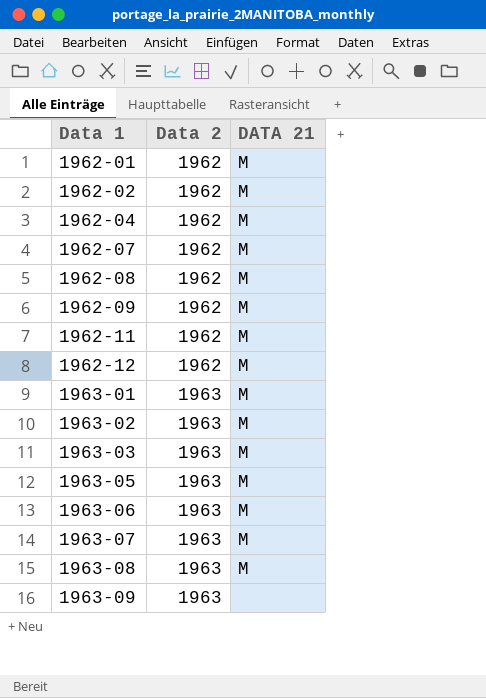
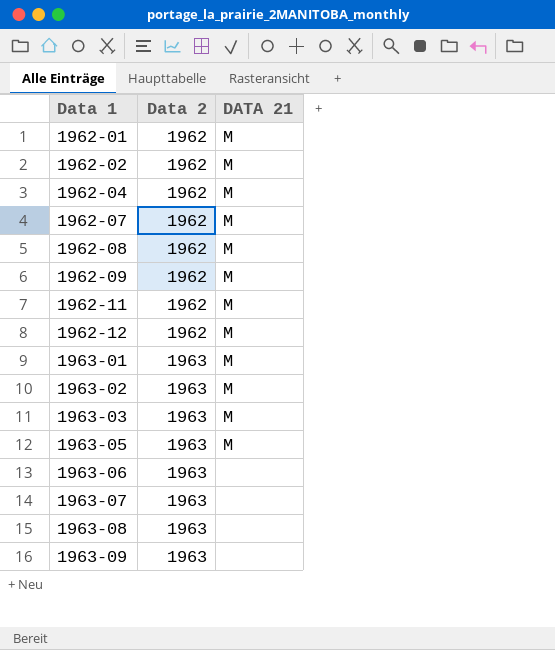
1963-06 | DATA 21: M -> none
1963-07 | DATA 21: M -> none
1963-08 | DATA 21: M -> none

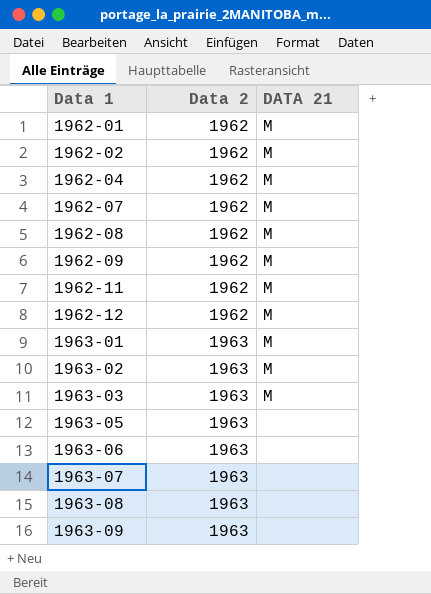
1963-05 | DATA 21: M -> none

